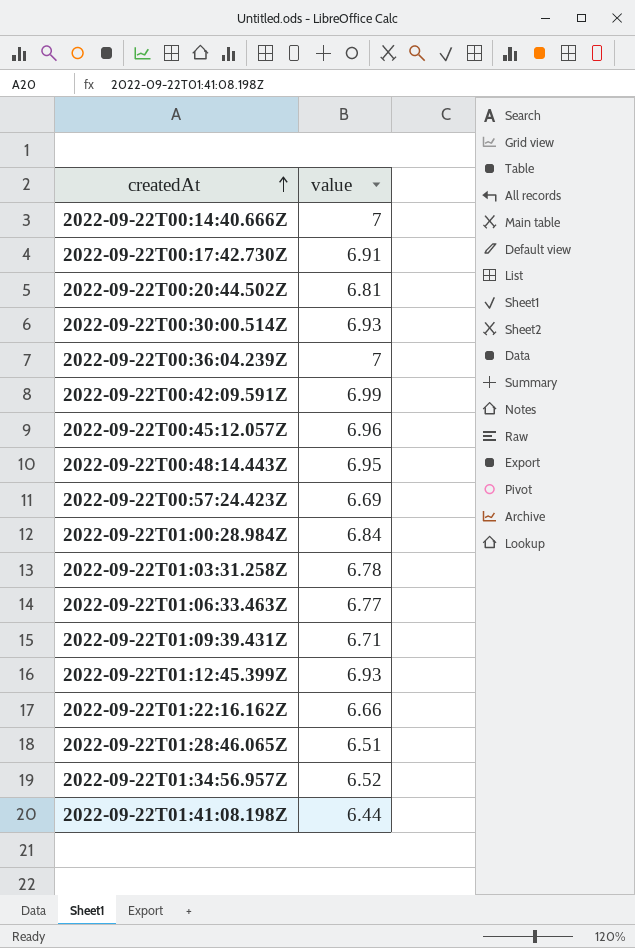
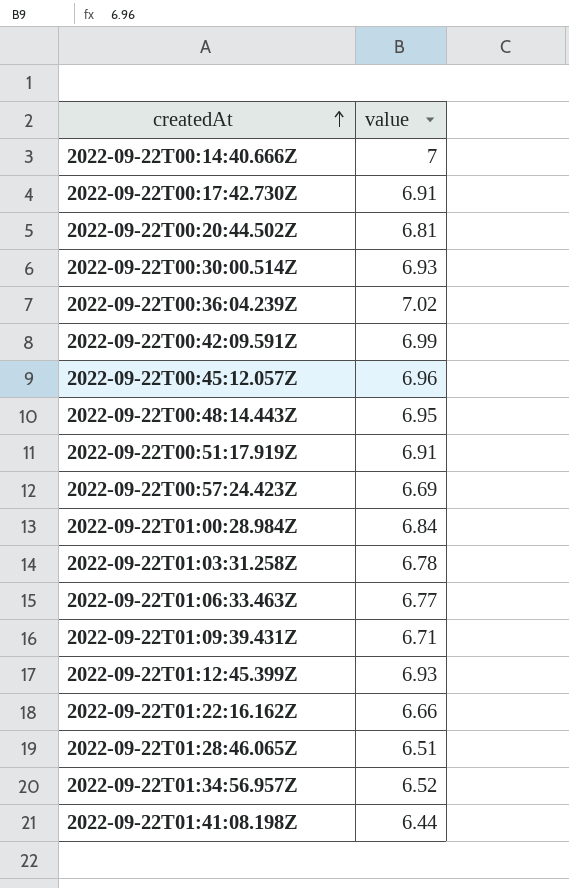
2022-09-22T00:36:04.239Z | value: 7 -> 7.02
row 2022-09-22T00:51:17.919Z: none -> 6.91

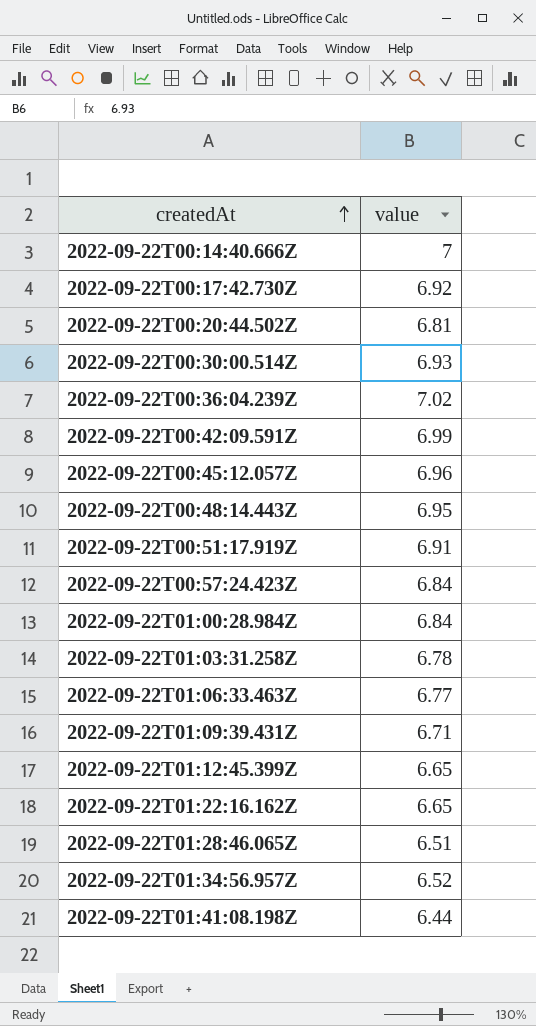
2022-09-22T00:17:42.730Z | value: 6.91 -> 6.92
2022-09-22T00:57:24.423Z | value: 6.69 -> 6.84
2022-09-22T01:12:45.399Z | value: 6.93 -> 6.65
2022-09-22T01:22:16.162Z | value: 6.66 -> 6.65

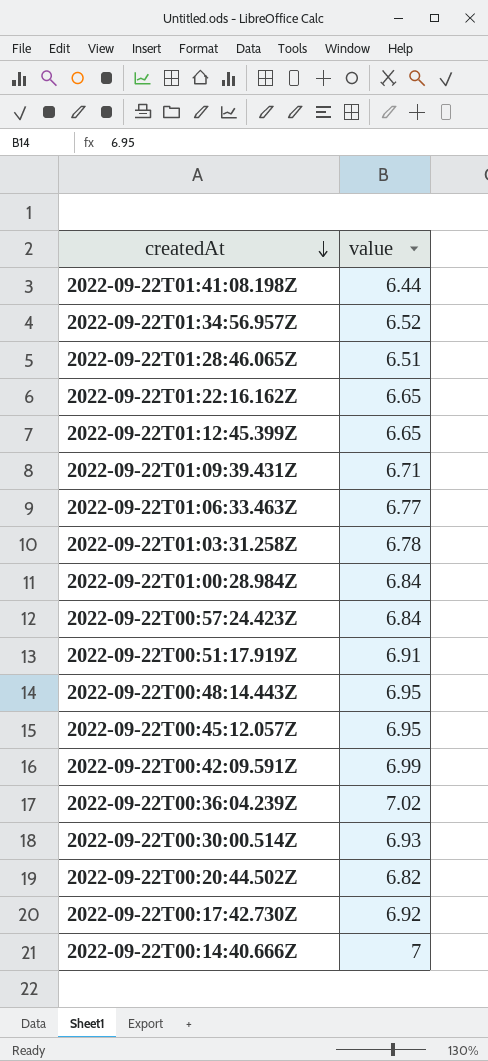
row order: createdAt ascending -> createdAt descending
2022-09-22T00:45:12.057Z | value: 6.96 -> 6.95
2022-09-22T00:20:44.502Z | value: 6.81 -> 6.82

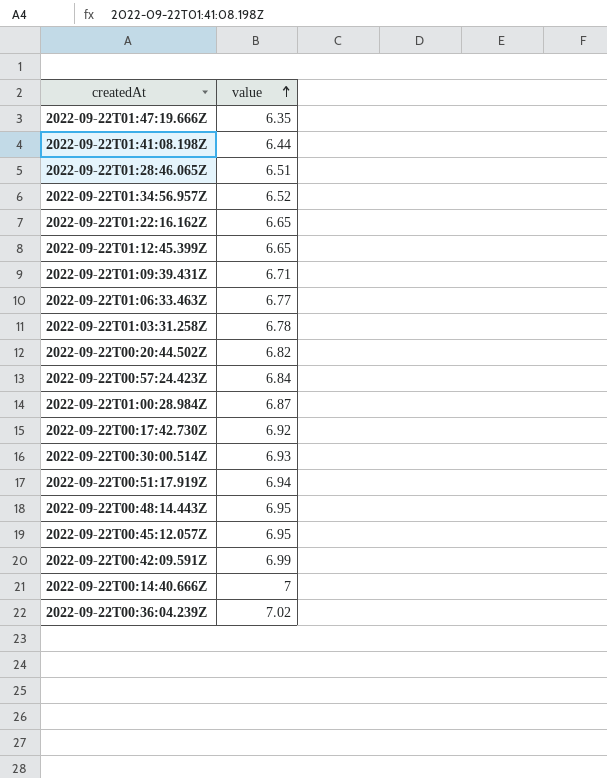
row order: createdAt descending -> value ascending
row 2022-09-22T01:47:19.666Z: none -> 6.35
2022-09-22T01:00:28.984Z | value: 6.84 -> 6.87
2022-09-22T00:51:17.919Z | value: 6.91 -> 6.94

